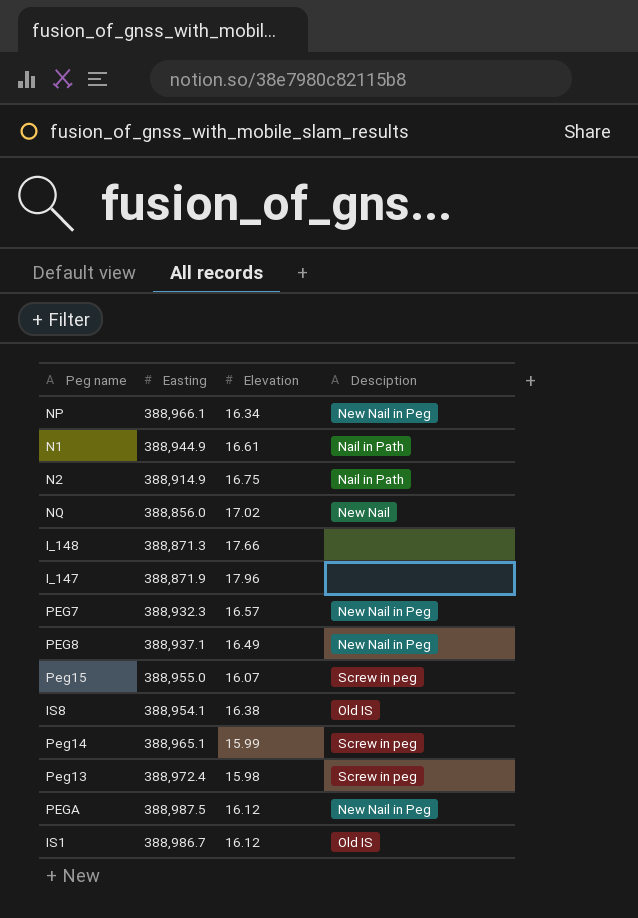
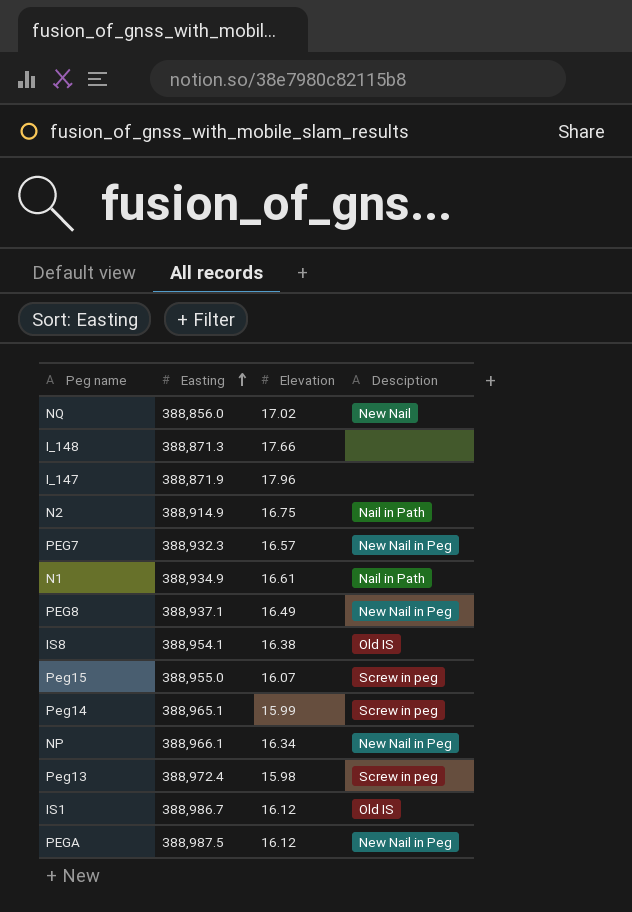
row order: none -> Easting ascending
N1 | Easting: 388,944.9 -> 388,934.9

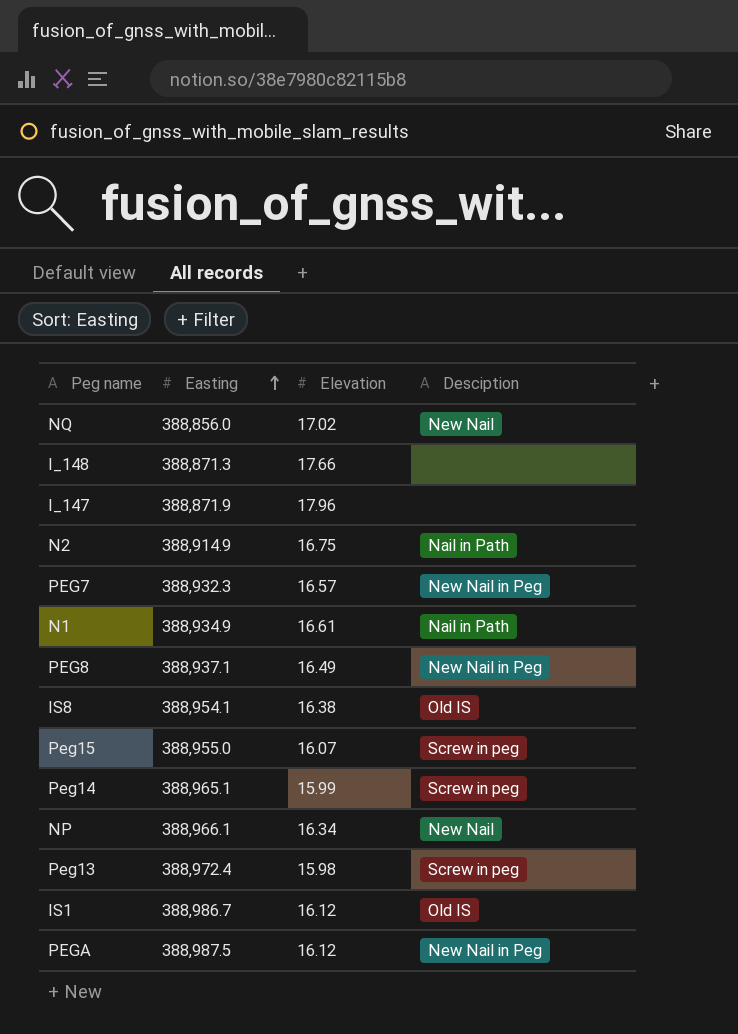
NP | Desciption: New Nail in Peg -> New Nail

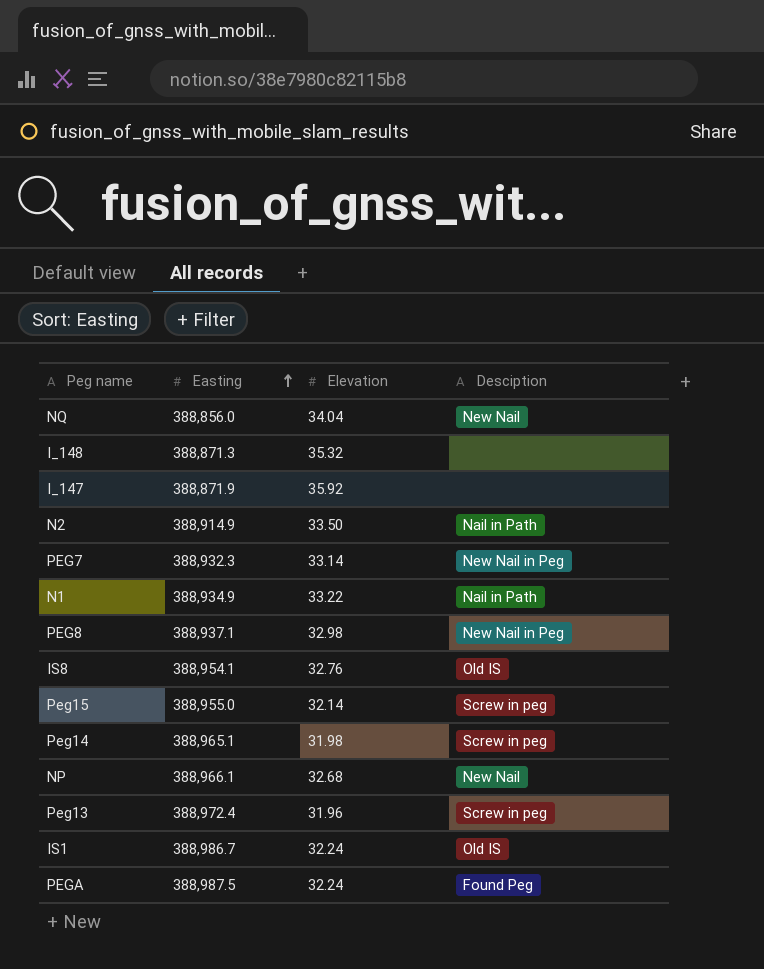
NQ | Elevation: 17.02 -> 34.04
I_148 | Elevation: 17.66 -> 35.32
I_147 | Elevation: 17.96 -> 35.92
N2 | Elevation: 16.75 -> 33.50
PEG7 | Elevation: 16.57 -> 33.14
N1 | Elevation: 16.61 -> 33.22
PEG8 | Elevation: 16.49 -> 32.98
IS8 | Elevation: 16.38 -> 32.76
Peg15 | Elevation: 16.07 -> 32.14
Peg14 | Elevation: 15.99 -> 31.98
NP | Elevation: 16.34 -> 32.68
Peg13 | Elevation: 15.98 -> 31.96
IS1 | Elevation: 16.12 -> 32.24
PEGA | Elevation: 16.12 -> 32.24
PEGA | Desciption: New Nail in Peg -> Found Peg

